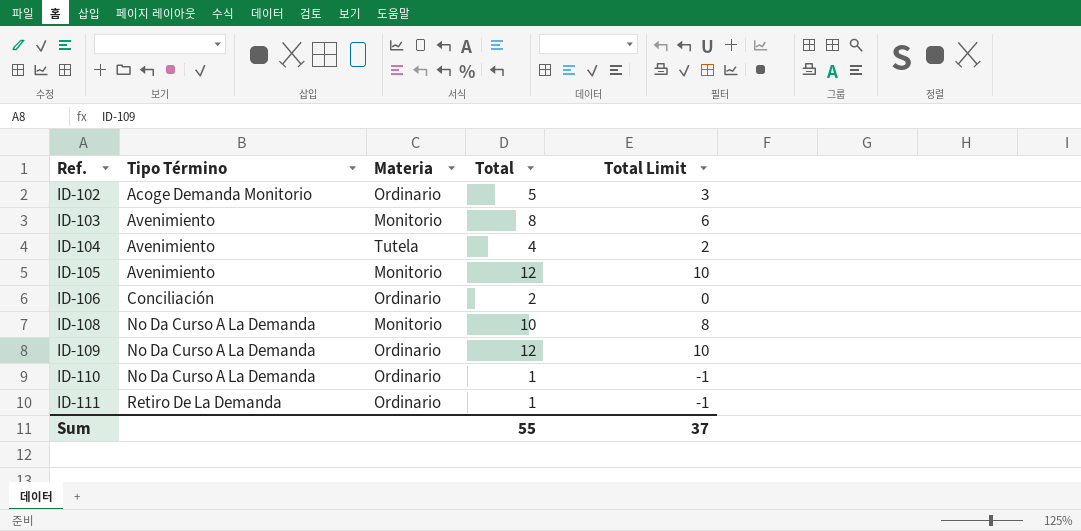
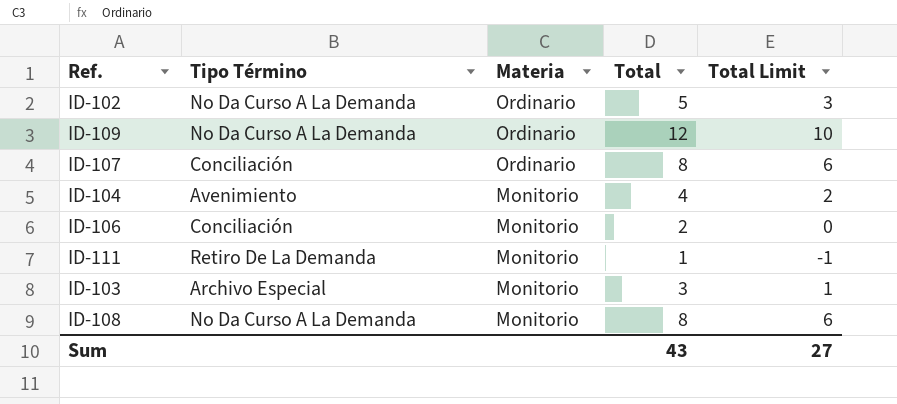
row order: Ref. ascending -> Materia descending
row ID-105: Avenimiento | Monitorio | 12 | 10 -> none
row ID-110: No Da Curso A La Demanda | Ordinario | 1 | -1 -> none
ID-102 | Tipo Término: Acoge Demanda Monitorio -> No Da Curso A La Demanda
row ID-107: none -> Conciliación | Ordinario | 8 | 6
ID-104 | Materia: Tutela -> Monitorio
ID-106 | Materia: Ordinario -> Monitorio
ID-111 | Materia: Ordinario -> Monitorio
ID-103 | Tipo Término: Avenimiento -> Archivo Especial
ID-103 | Total: 8 -> 3
ID-103 | Total Limit: 6 -> 1
ID-108 | Total: 10 -> 8
ID-108 | Total Limit: 8 -> 6
Sum | Total: 55 -> 43
Sum | Total Limit: 37 -> 27

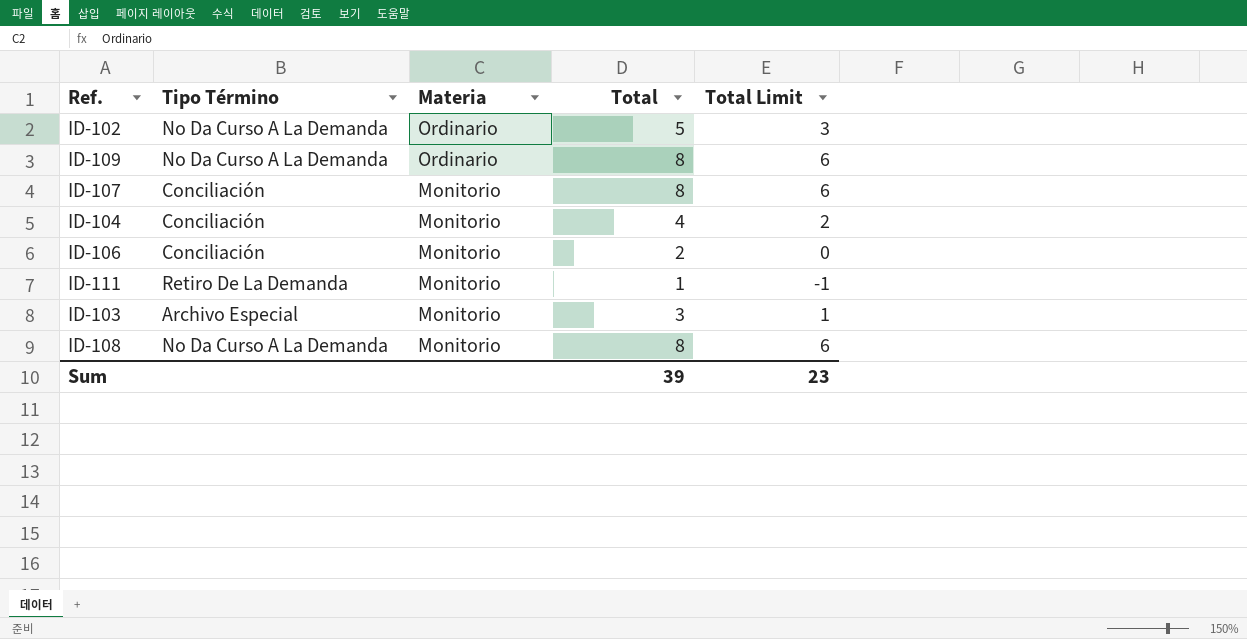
ID-109 | Total: 12 -> 8
ID-109 | Total Limit: 10 -> 6
ID-107 | Materia: Ordinario -> Monitorio
ID-104 | Tipo Término: Avenimiento -> Conciliación
Sum | Total: 43 -> 39
Sum | Total Limit: 27 -> 23

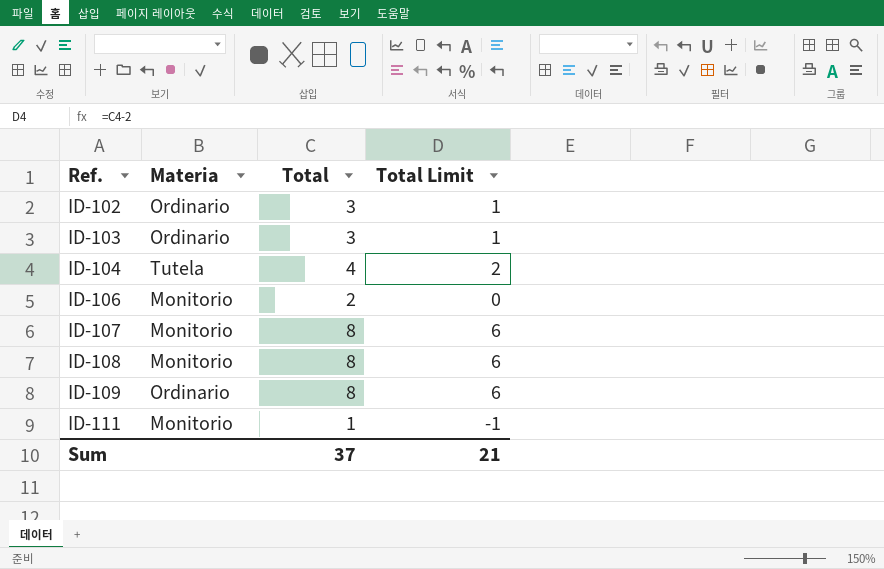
row order: Materia descending -> Ref. ascending
column Tipo Término | position: 2 -> none
ID-102 | Total: 5 -> 3
ID-102 | Total Limit: 3 -> 1
ID-103 | Materia: Monitorio -> Ordinario
ID-104 | Materia: Monitorio -> Tutela
Sum | Total: 39 -> 37
Sum | Total Limit: 23 -> 21

